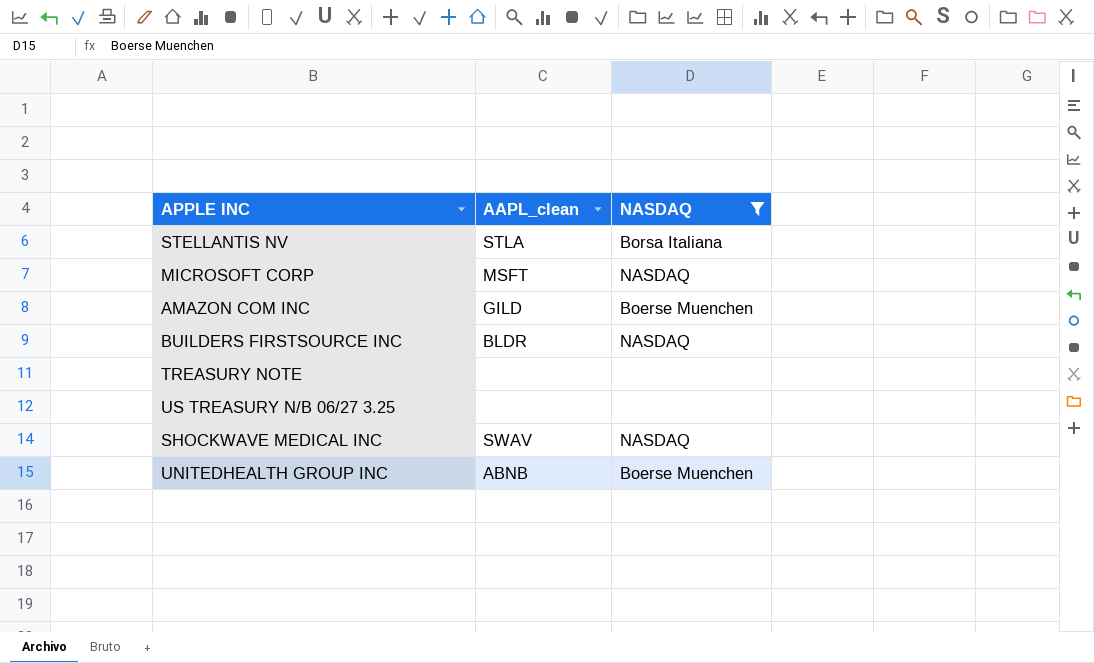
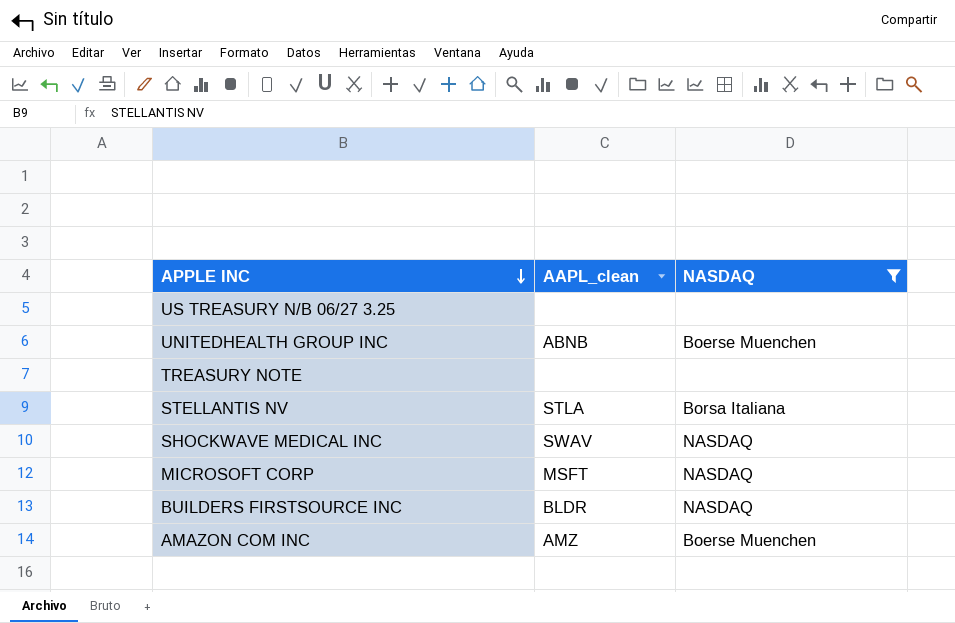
row order: none -> APPLE INC descending
AMAZON COM INC | AAPL_clean: GILD -> AMZ

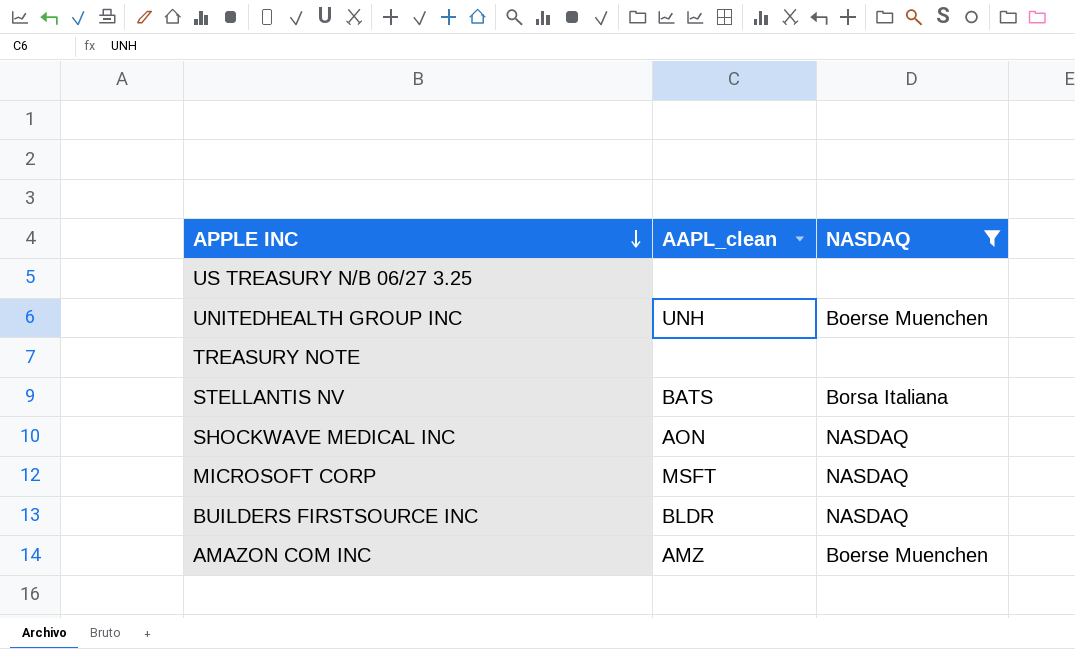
UNITEDHEALTH GROUP INC | AAPL_clean: ABNB -> UNH
STELLANTIS NV | AAPL_clean: STLA -> BATS
SHOCKWAVE MEDICAL INC | AAPL_clean: SWAV -> AON

